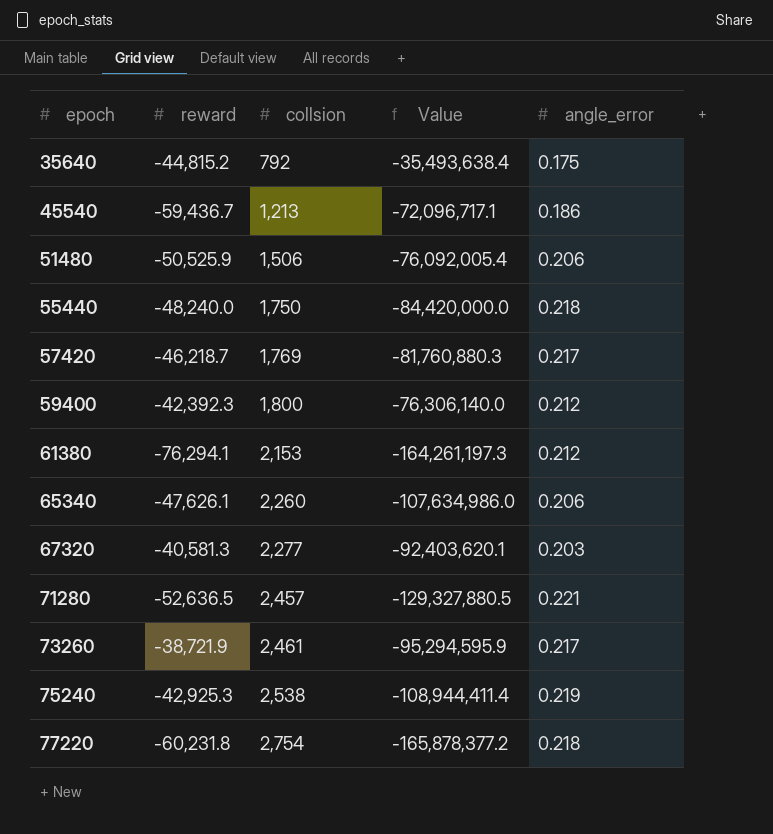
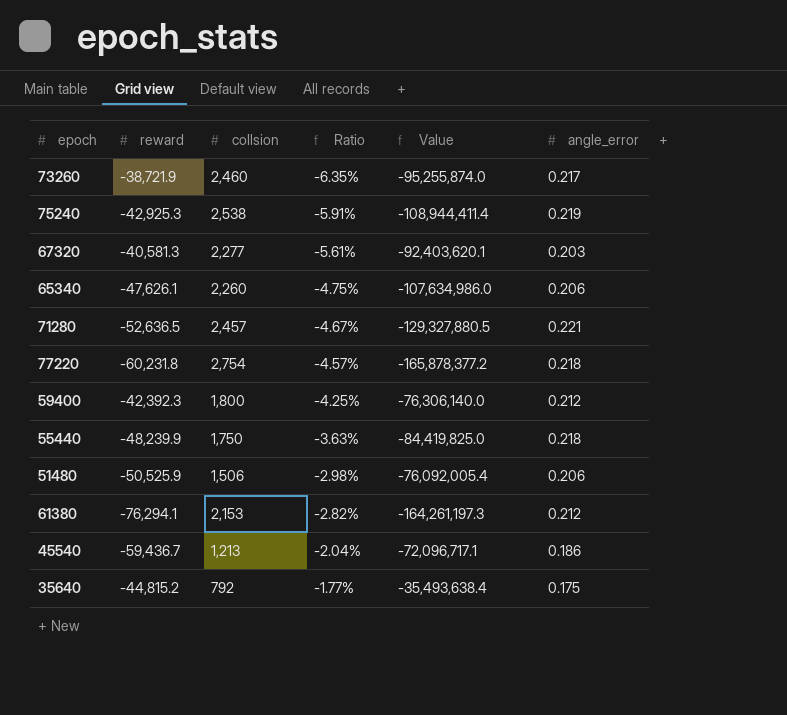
row order: epoch ascending -> Ratio ascending
column Ratio | formula: none -> [collsion] / [reward]
row 57420: -46,218.7 | 1,769 | -81,760,880.3 | 0.217 -> none
73260 | collsion: 2,461 -> 2,460
73260 | Value: -95,294,595.9 -> -95,255,874.0
55440 | reward: -48,240.0 -> -48,239.9
55440 | Value: -84,420,000.0 -> -84,419,825.0

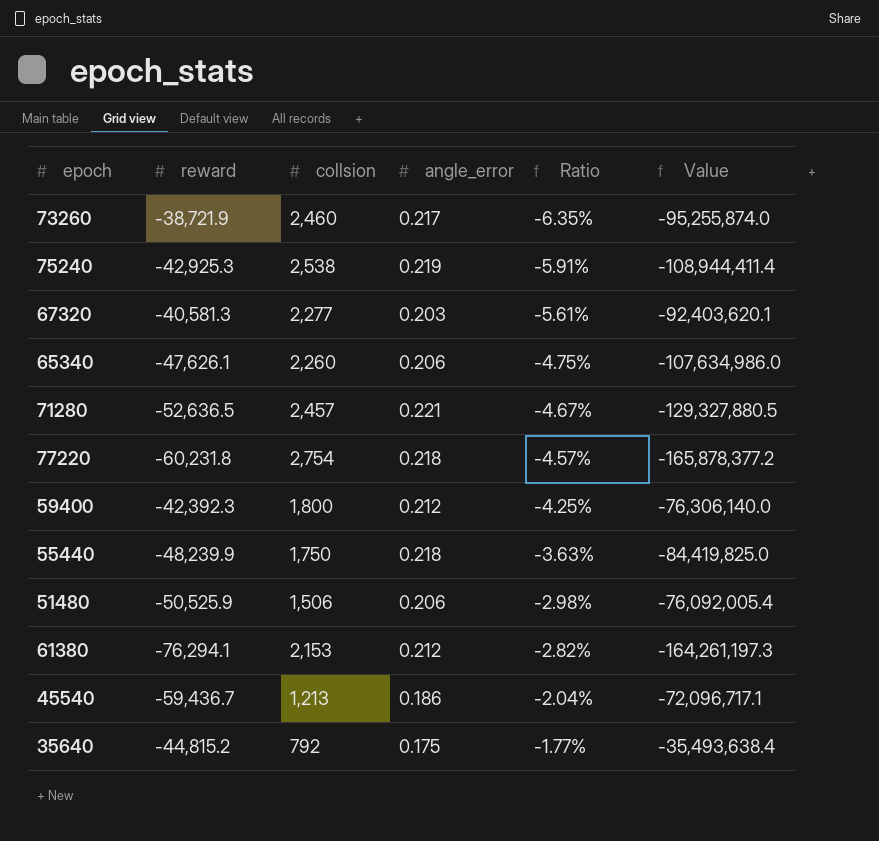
column angle_error | position: 6 -> 4

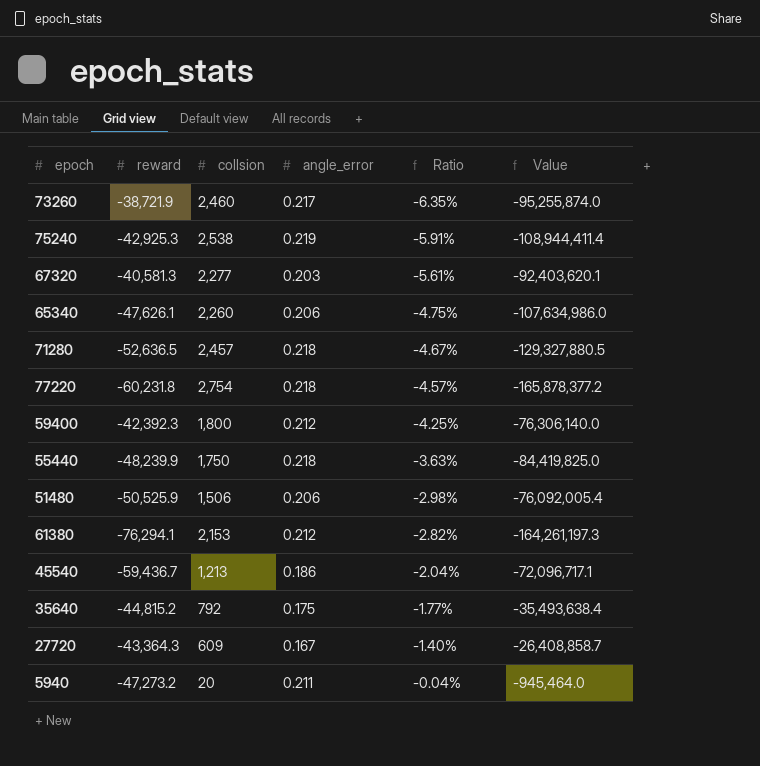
71280 | angle_error: 0.221 -> 0.218
row 27720: none -> -43,364.3 | 609 | 0.167 | -1.40% | -26,408,858.7
row 5940: none -> -47,273.2 | 20 | 0.211 | -0.04% | -945,464.0

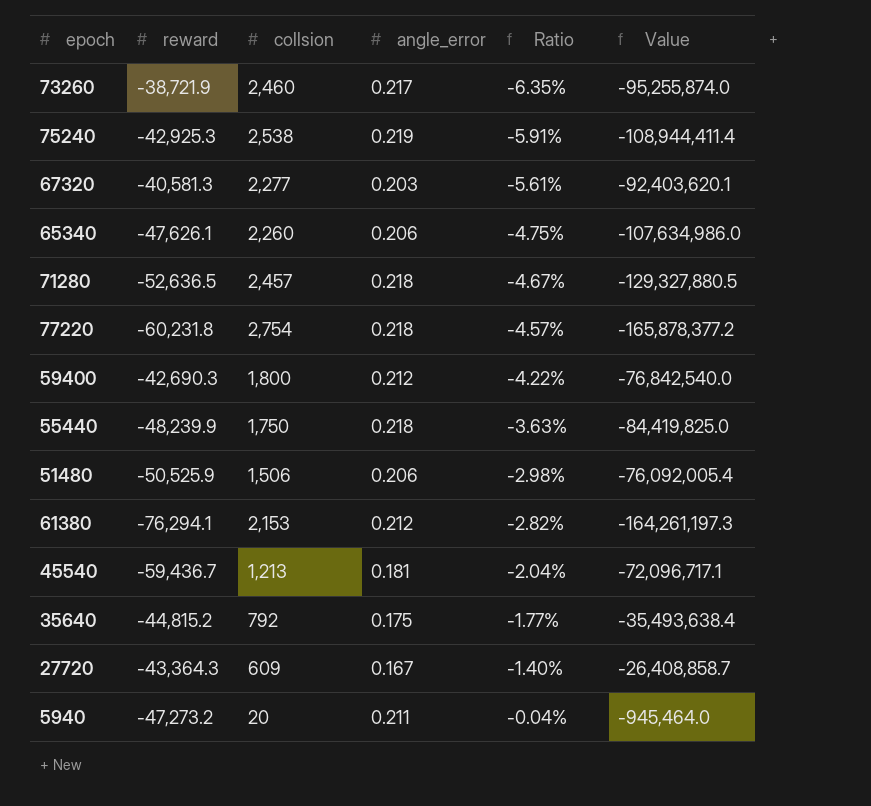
59400 | reward: -42,392.3 -> -42,690.3
59400 | Ratio: -4.25% -> -4.22%
59400 | Value: -76,306,140.0 -> -76,842,540.0
45540 | angle_error: 0.186 -> 0.181

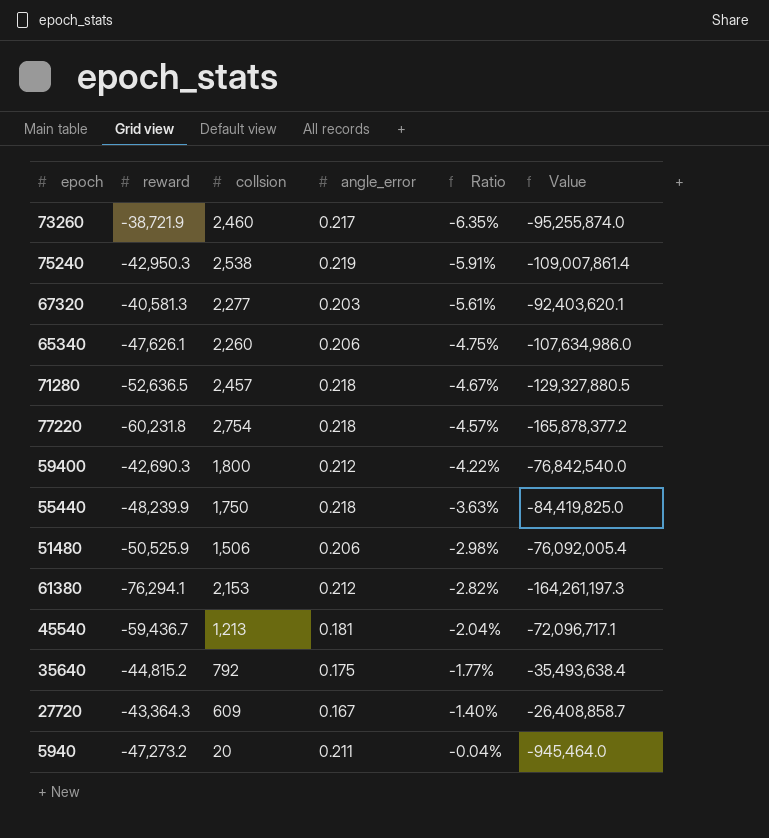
75240 | reward: -42,925.3 -> -42,950.3
75240 | Value: -108,944,411.4 -> -109,007,861.4

